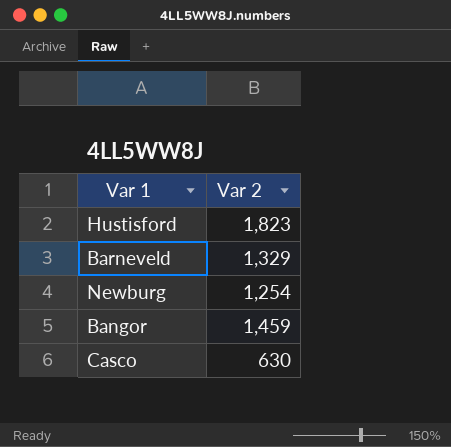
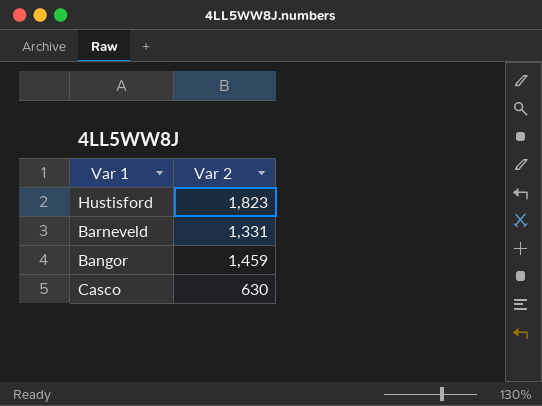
row Newburg: 1,254 -> none
Barneveld | Var 2: 1,329 -> 1,331

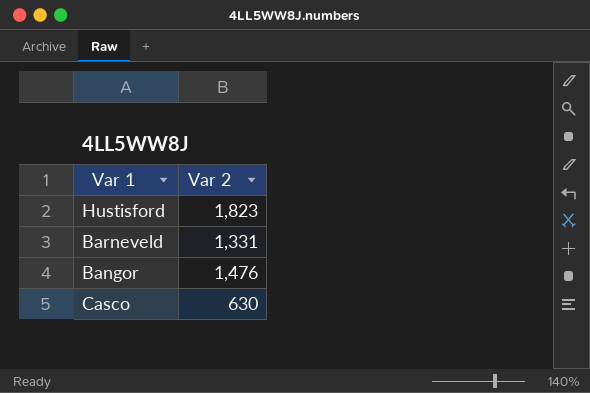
Bangor | Var 2: 1,459 -> 1,476

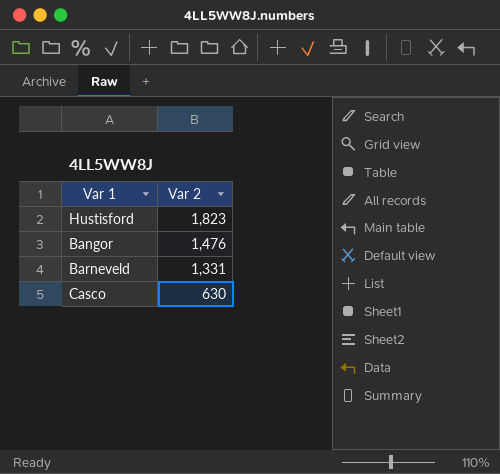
row order: none -> Var 2 descending

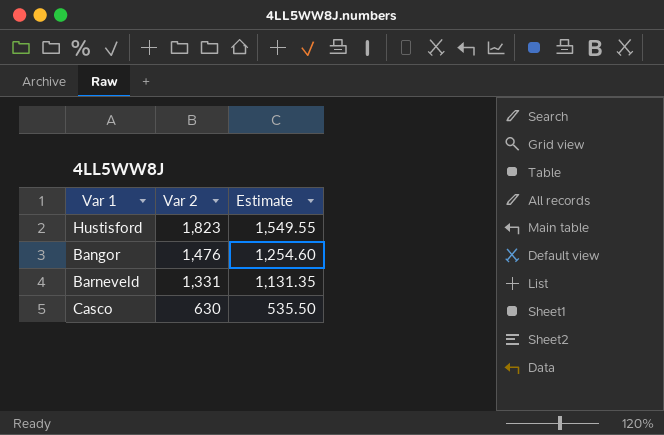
column Estimate | formula: none -> [Var 2] * 0.85

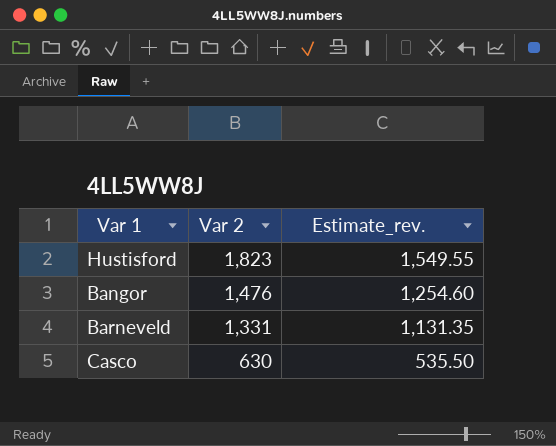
column name: Estimate -> Estimate_rev.

